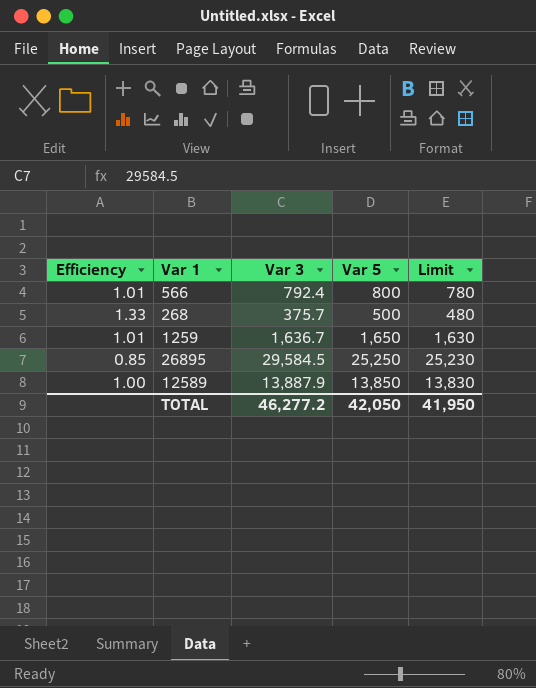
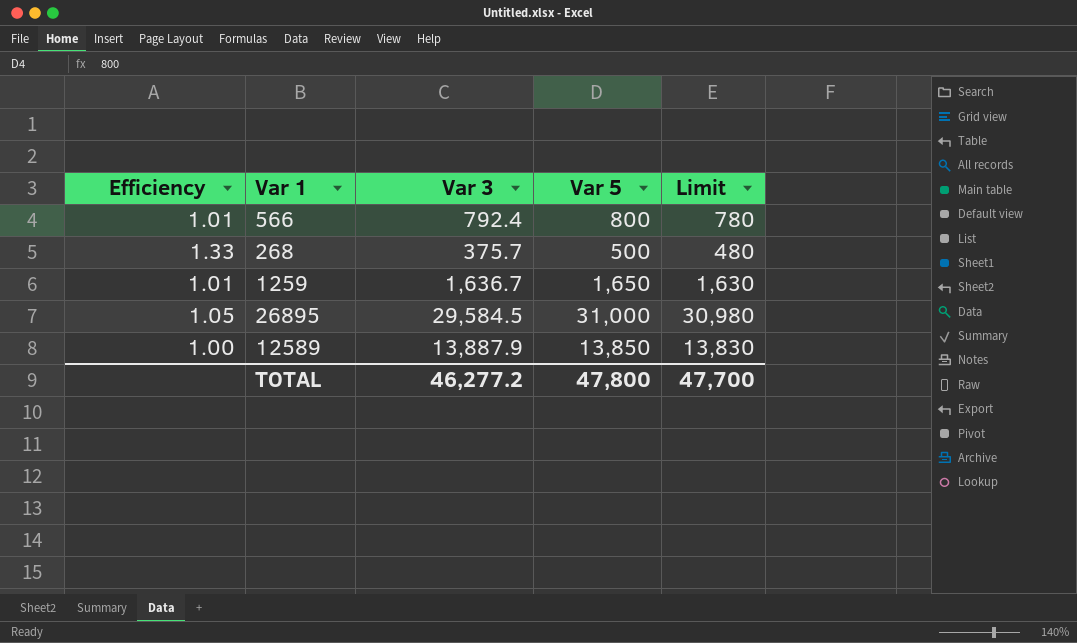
26895 | Efficiency: 0.85 -> 1.05
26895 | Var 5: 25,250 -> 31,000
26895 | Limit: 25,230 -> 30,980
TOTAL | Var 5: 42,050 -> 47,800
TOTAL | Limit: 41,950 -> 47,700

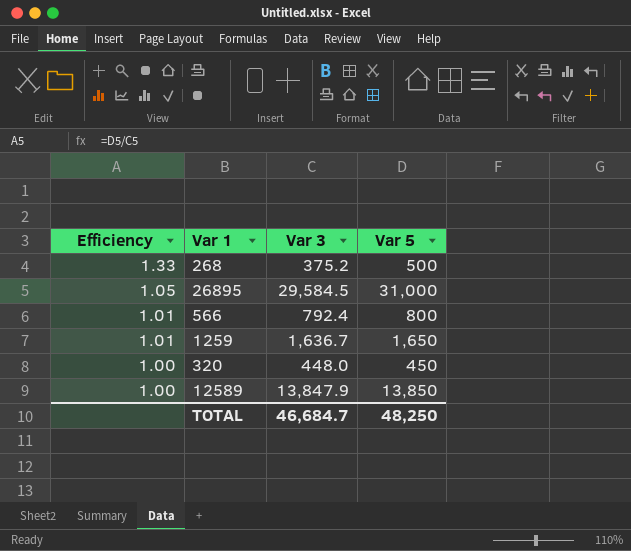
row order: none -> Efficiency descending
column Limit | formula: [Var 5] - 20 -> none
268 | Var 3: 375.7 -> 375.2
row 320: none -> 1.00 | 448.0 | 450
12589 | Var 3: 13,887.9 -> 13,847.9
TOTAL | Var 3: 46,277.2 -> 46,684.7
TOTAL | Var 5: 47,800 -> 48,250

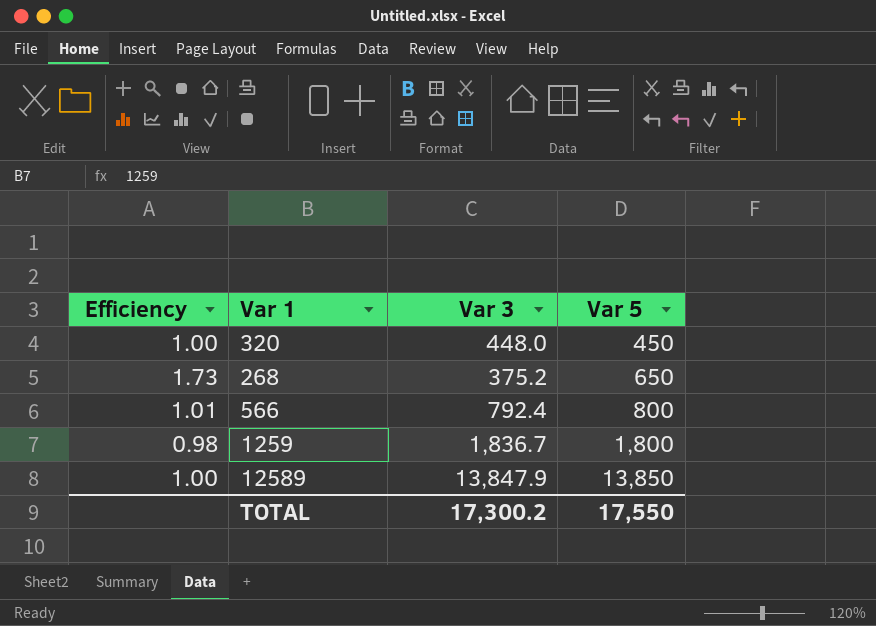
row order: Efficiency descending -> Var 5 ascending
row 26895: 1.05 | 29,584.5 | 31,000 -> none
268 | Efficiency: 1.33 -> 1.73
268 | Var 5: 500 -> 650
1259 | Efficiency: 1.01 -> 0.98
1259 | Var 3: 1,636.7 -> 1,836.7
1259 | Var 5: 1,650 -> 1,800
TOTAL | Var 3: 46,684.7 -> 17,300.2
TOTAL | Var 5: 48,250 -> 17,550

